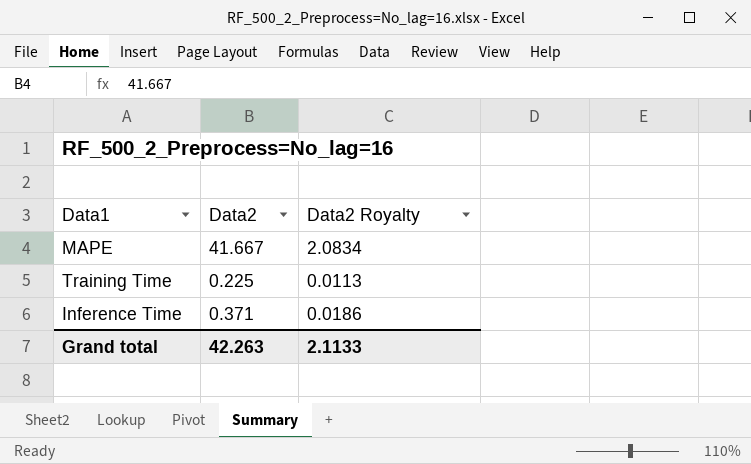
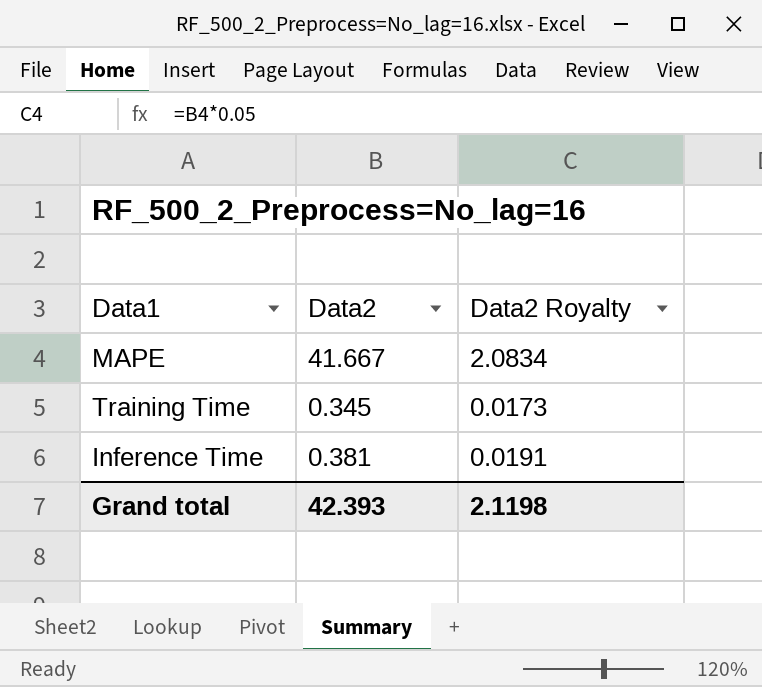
Training Time | Data2: 0.225 -> 0.345
Training Time | Data2 Royalty: 0.0113 -> 0.0173
Inference Time | Data2: 0.371 -> 0.381
Inference Time | Data2 Royalty: 0.0186 -> 0.0191
Grand total | Data2: 42.263 -> 42.393
Grand total | Data2 Royalty: 2.1133 -> 2.1198

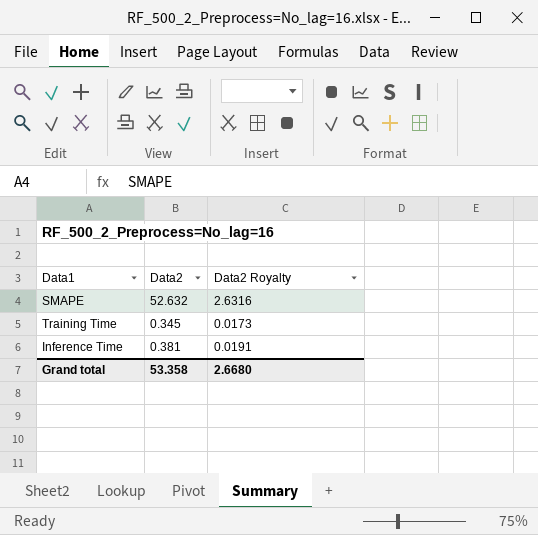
row MAPE: 41.667 | 2.0834 -> none
row SMAPE: none -> 52.632 | 2.6316
Grand total | Data2: 42.393 -> 53.358
Grand total | Data2 Royalty: 2.1198 -> 2.6680

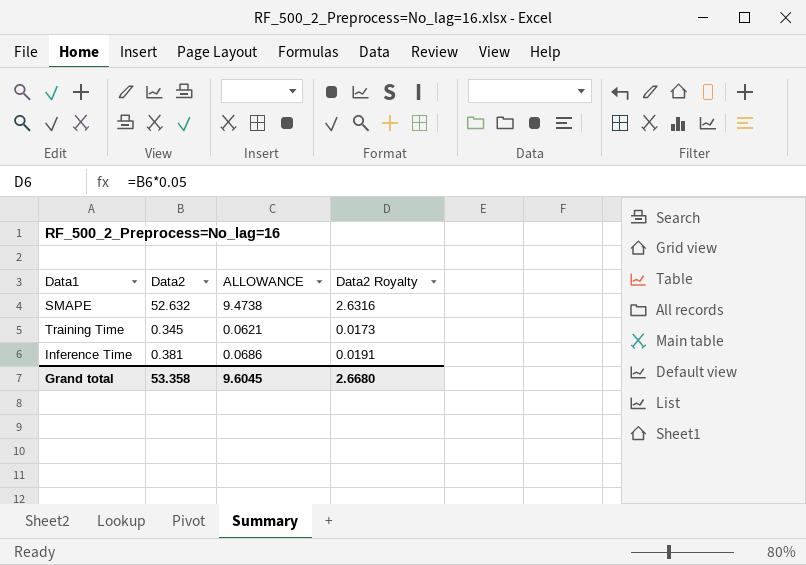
column ALLOWANCE | formula: none -> [Data2] * 0.18

